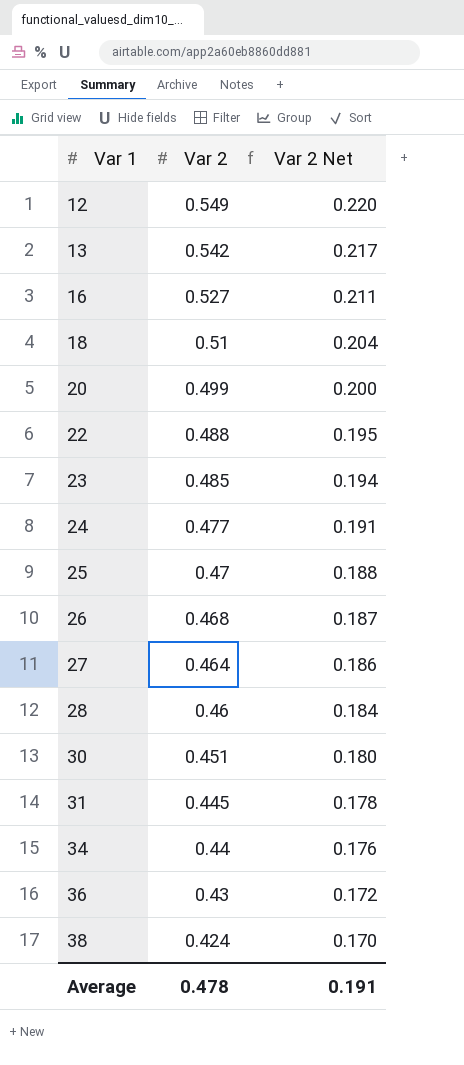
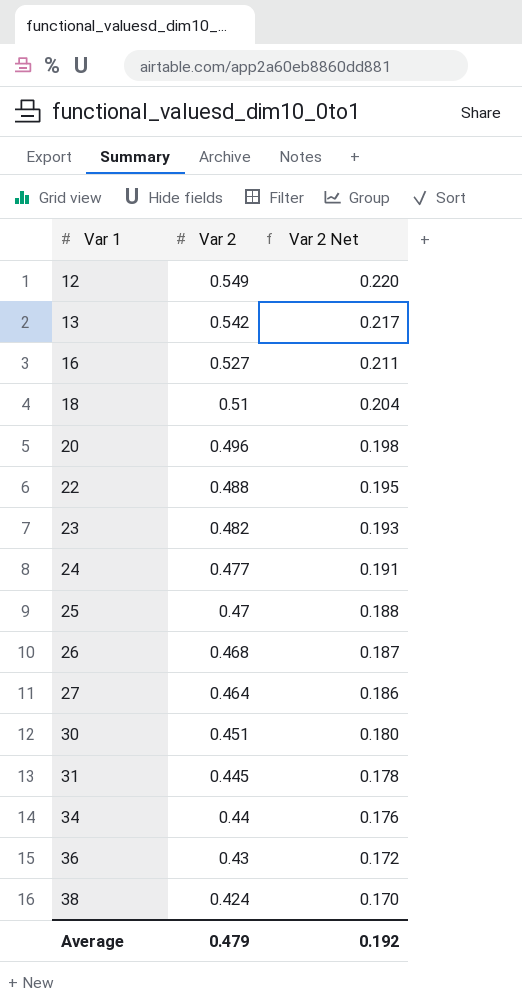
row 28: 0.46 | 0.184 -> none
20 | Var 2: 0.499 -> 0.496
20 | Var 2 Net: 0.200 -> 0.198
23 | Var 2: 0.485 -> 0.482
23 | Var 2 Net: 0.194 -> 0.193
Average | Var 2: 0.478 -> 0.479
Average | Var 2 Net: 0.191 -> 0.192

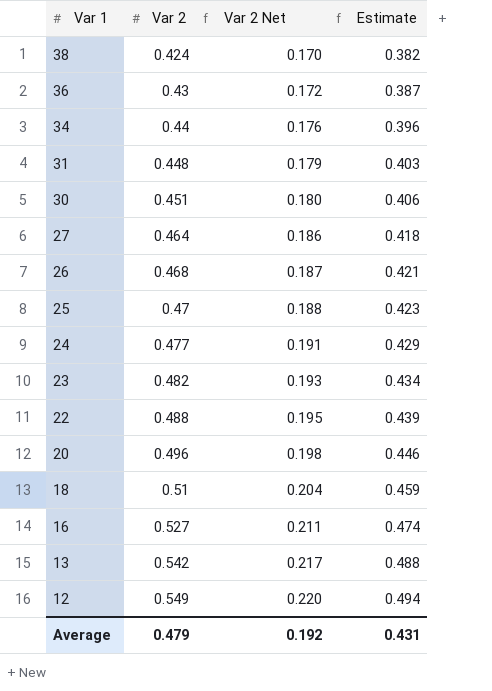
row order: Var 1 ascending -> Var 1 descending
column Estimate | formula: none -> [Var 2] * 0.9
31 | Var 2: 0.445 -> 0.448
31 | Var 2 Net: 0.178 -> 0.179

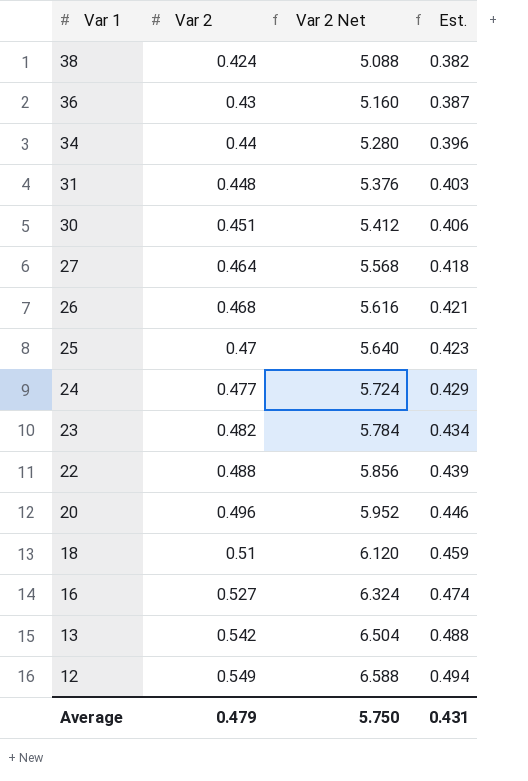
column Var 2 Net | formula: [Var 2] * 0.4 -> [Var 2] * 12
column name: Estimate -> Est.
Average | Var 2 Net: 0.192 -> 5.750

